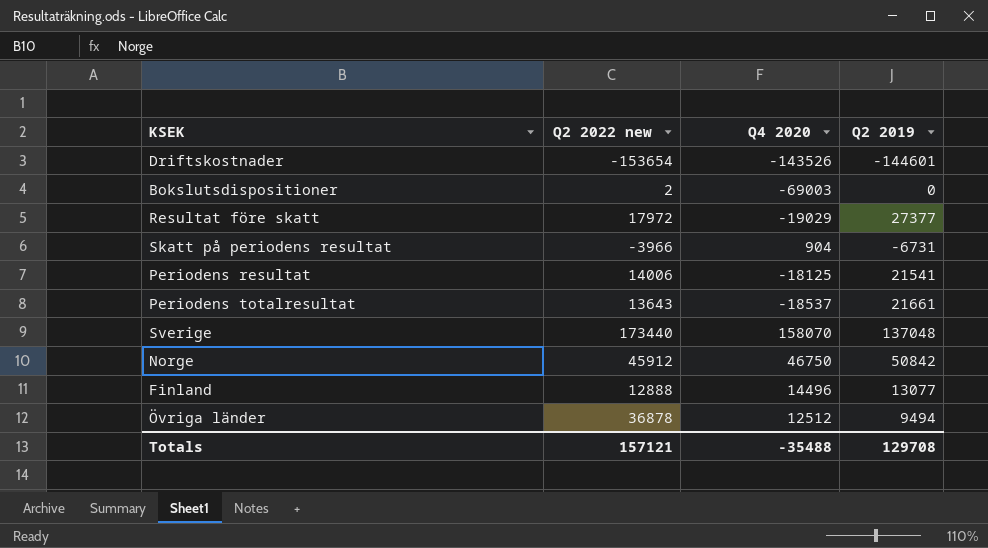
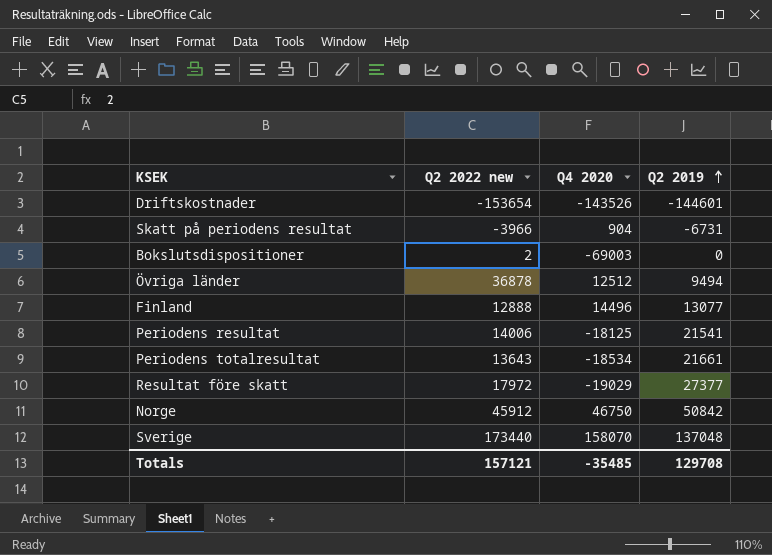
row order: none -> Q2 2019 ascending
Periodens totalresultat | Q4 2020: -18537 -> -18534
Totals | Q4 2020: -35488 -> -35485

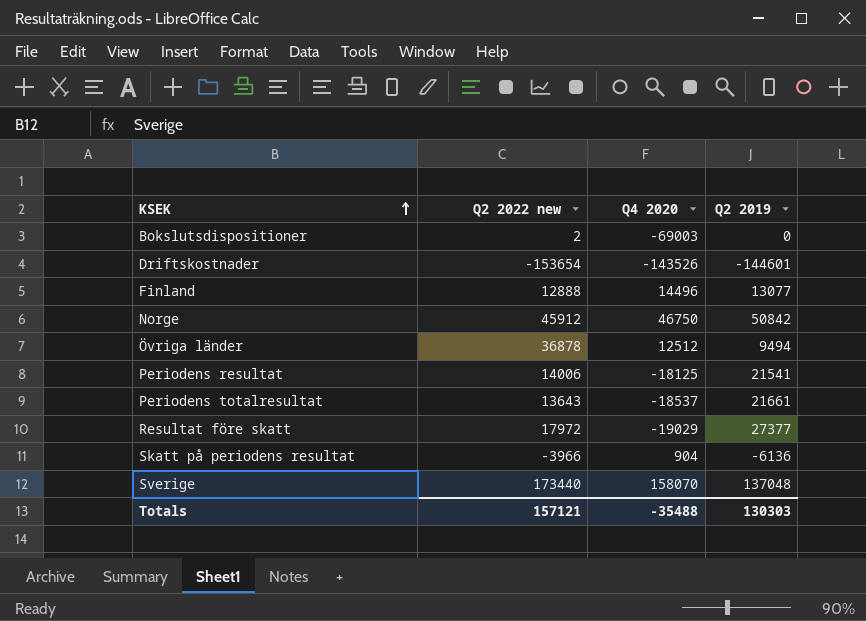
row order: Q2 2019 ascending -> KSEK ascending
Periodens totalresultat | Q4 2020: -18534 -> -18537
Skatt på periodens resultat | Q2 2019: -6731 -> -6136
Totals | Q4 2020: -35485 -> -35488
Totals | Q2 2019: 129708 -> 130303

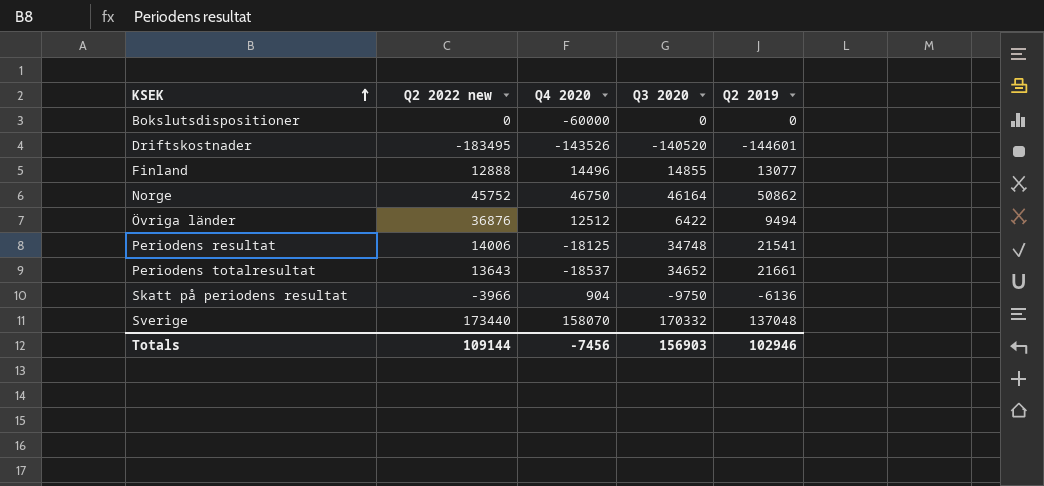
column Q3 2020 | position: none -> 4
row Resultat före skatt: 17972 | -19029 | 27377 -> none
Bokslutsdispositioner | Q2 2022 new: 2 -> 0
Bokslutsdispositioner | Q4 2020: -69003 -> -60000
Driftskostnader | Q2 2022 new: -153654 -> -183495
Norge | Q2 2022 new: 45912 -> 45752
Norge | Q2 2019: 50842 -> 50862
Övriga länder | Q2 2022 new: 36878 -> 36876
Totals | Q2 2022 new: 157121 -> 109144
Totals | Q4 2020: -35488 -> -7456
Totals | Q2 2019: 130303 -> 102946

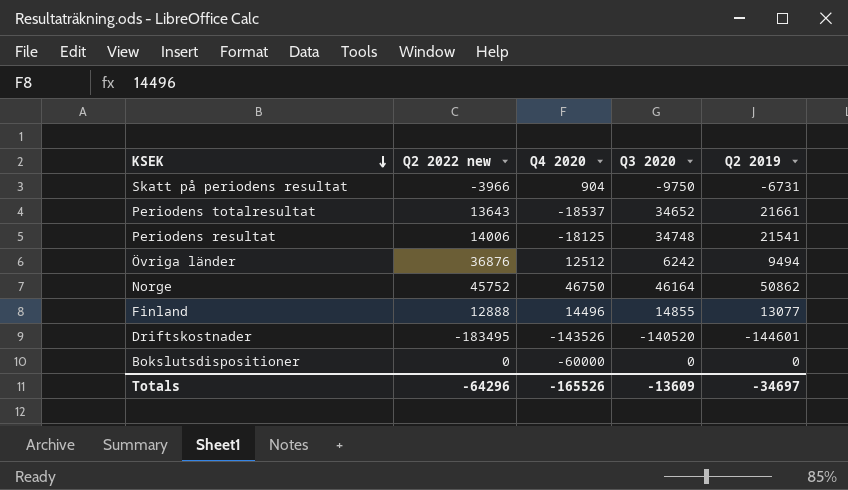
row order: KSEK ascending -> KSEK descending
row Sverige: 173440 | 158070 | 170332 | 137048 -> none
Skatt på periodens resultat | Q2 2019: -6136 -> -6731
Övriga länder | Q3 2020: 6422 -> 6242
Totals | Q2 2022 new: 109144 -> -64296
Totals | Q4 2020: -7456 -> -165526
Totals | Q3 2020: 156903 -> -13609
Totals | Q2 2019: 102946 -> -34697

